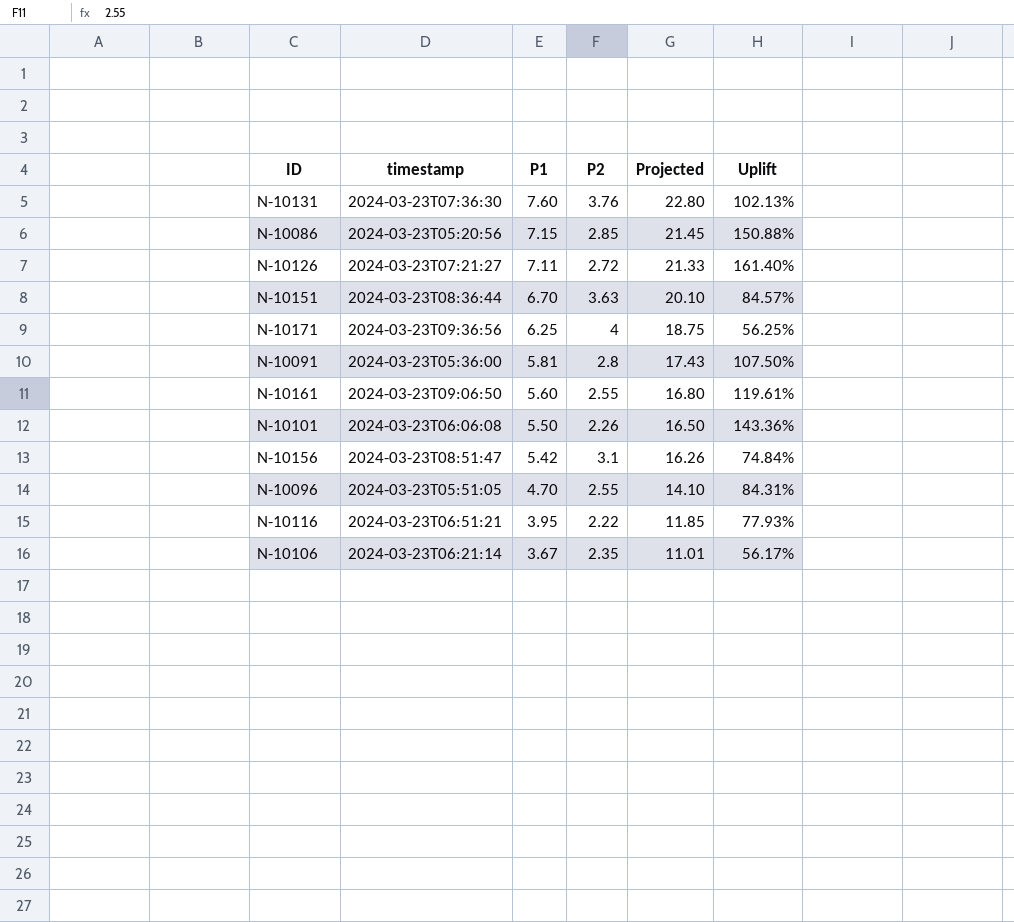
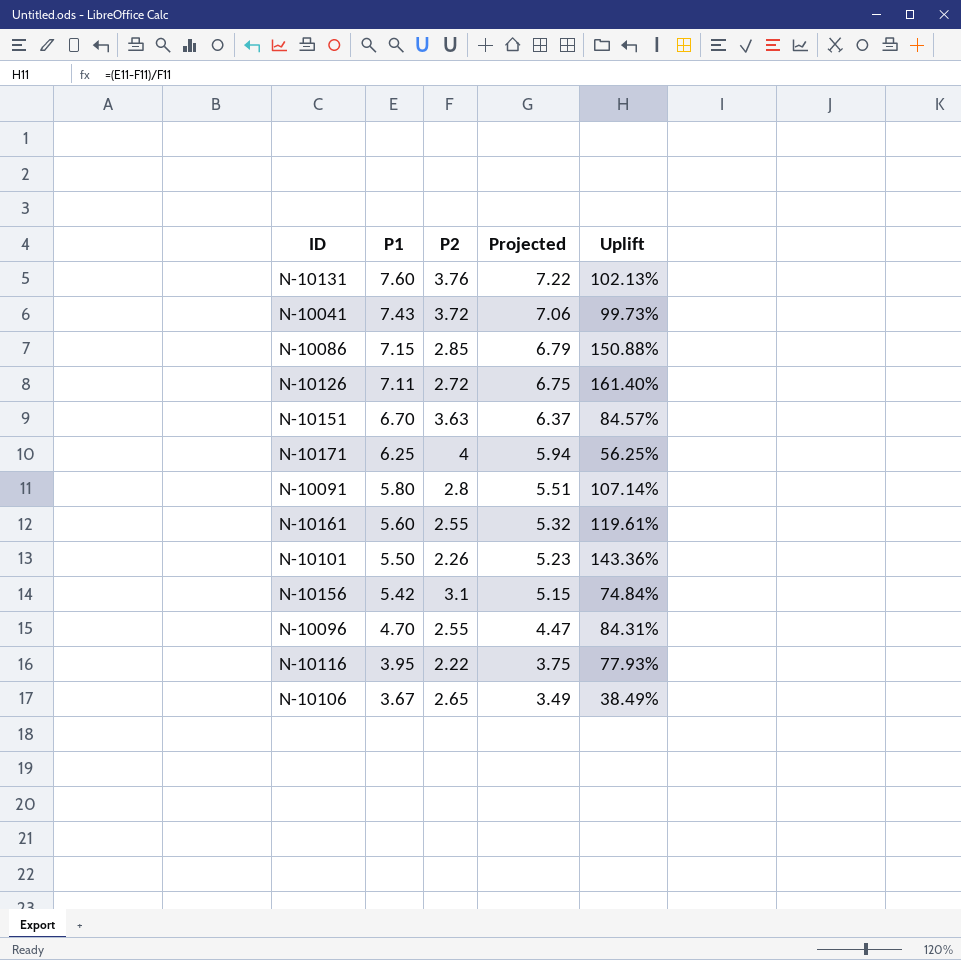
column timestamp | position: 2 -> none
column Projected | formula: [P1] * 3 -> [P1] * 0.95
row N-10041: none -> 7.43 | 3.72 | 7.06 | 99.73%
N-10091 | P1: 5.81 -> 5.80
N-10091 | Uplift: 107.50% -> 107.14%
N-10106 | P2: 2.35 -> 2.65
N-10106 | Uplift: 56.17% -> 38.49%

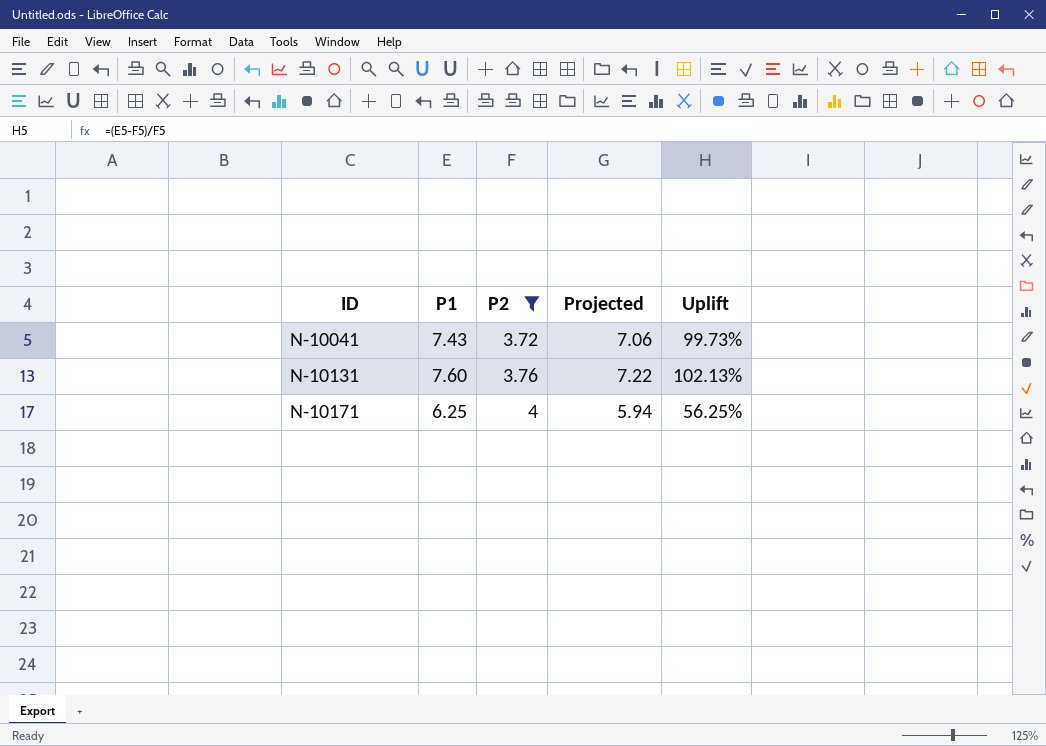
filter: none -> P2 >= 3.72
row order: P1 descending -> ID ascending

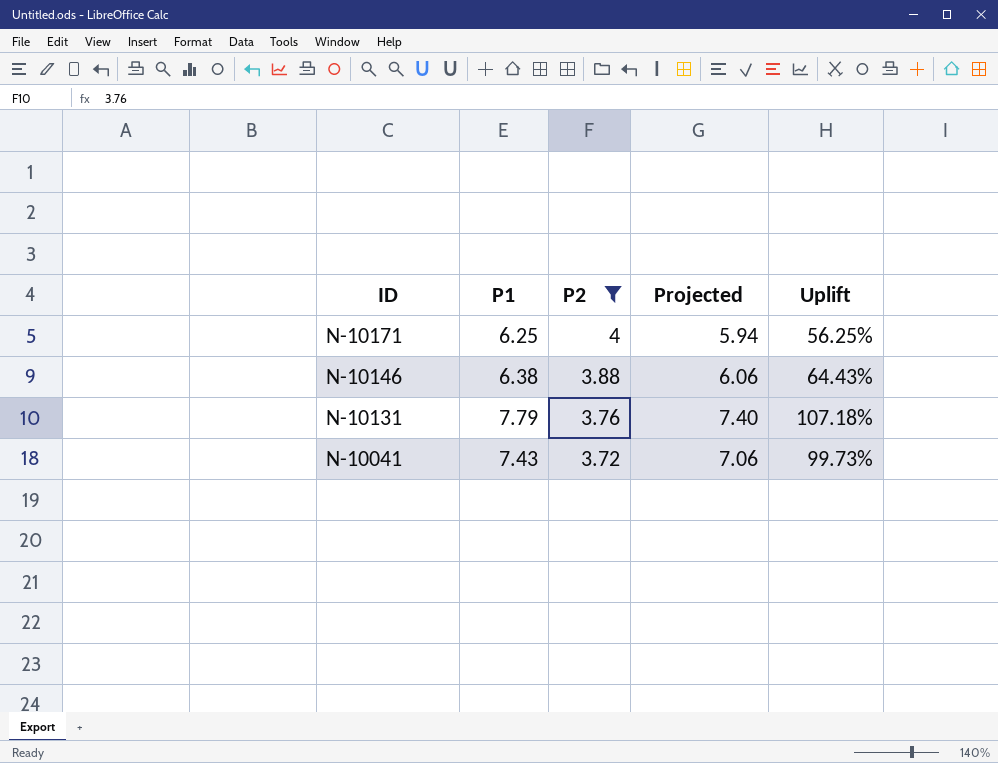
row order: ID ascending -> ID descending
row N-10146: none -> 6.38 | 3.88 | 6.06 | 64.43%
N-10131 | P1: 7.60 -> 7.79
N-10131 | Projected: 7.22 -> 7.40
N-10131 | Uplift: 102.13% -> 107.18%

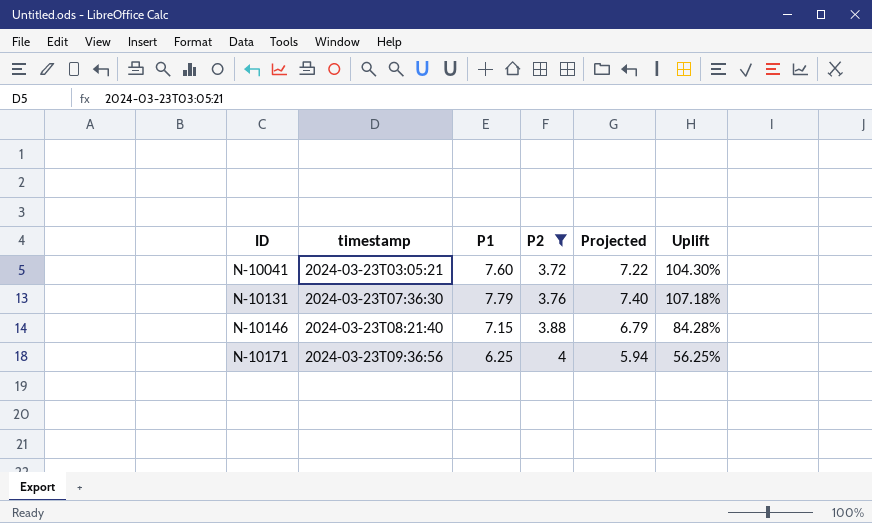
row order: ID descending -> ID ascending
column timestamp | position: none -> 2
N-10041 | P1: 7.43 -> 7.60
N-10041 | Projected: 7.06 -> 7.22
N-10041 | Uplift: 99.73% -> 104.30%
N-10146 | P1: 6.38 -> 7.15
N-10146 | Projected: 6.06 -> 6.79
N-10146 | Uplift: 64.43% -> 84.28%

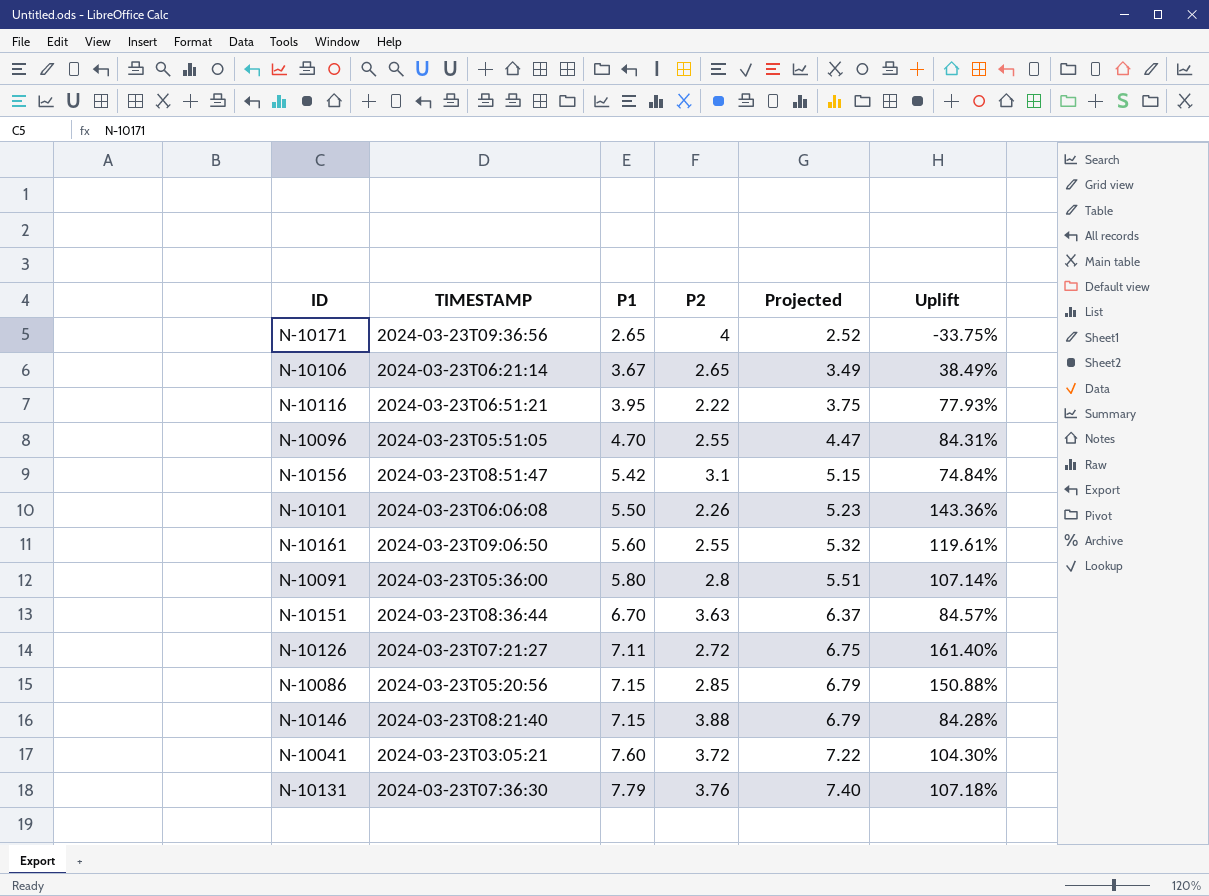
filter: P2 >= 3.72 -> none
row order: ID ascending -> P1 ascending
column name: timestamp -> TIMESTAMP
N-10171 | P1: 6.25 -> 2.65
N-10171 | Projected: 5.94 -> 2.52
N-10171 | Uplift: 56.25% -> -33.75%

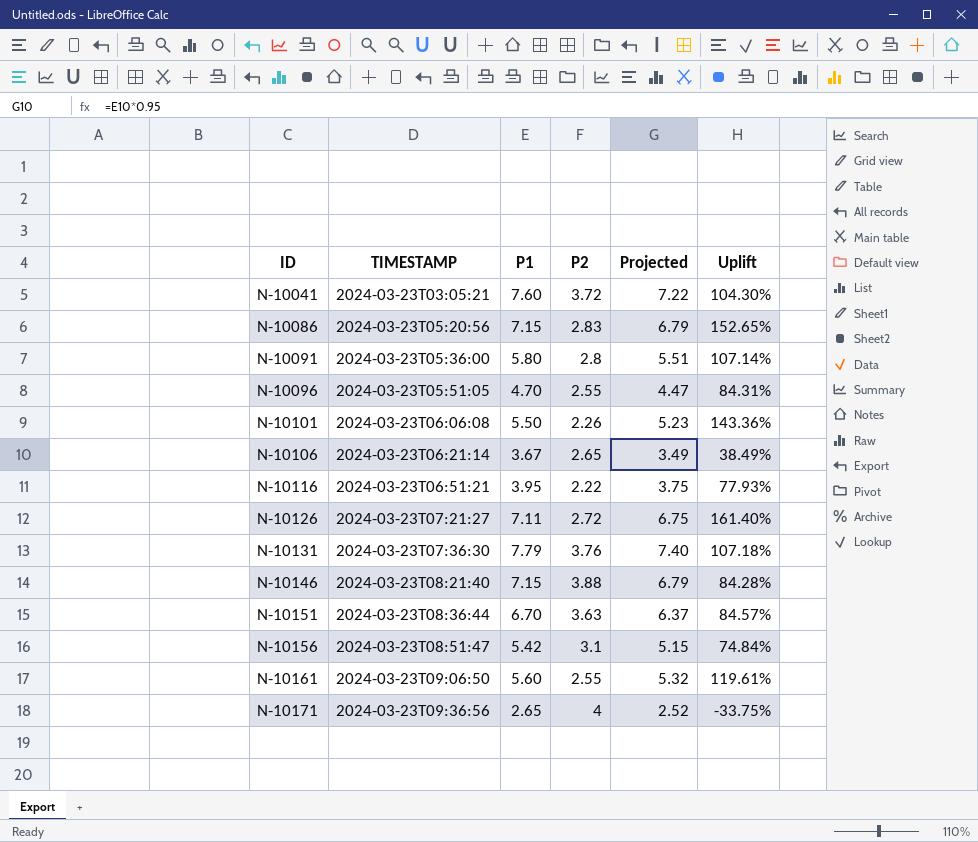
row order: P1 ascending -> ID ascending
N-10086 | P2: 2.85 -> 2.83
N-10086 | Uplift: 150.88% -> 152.65%

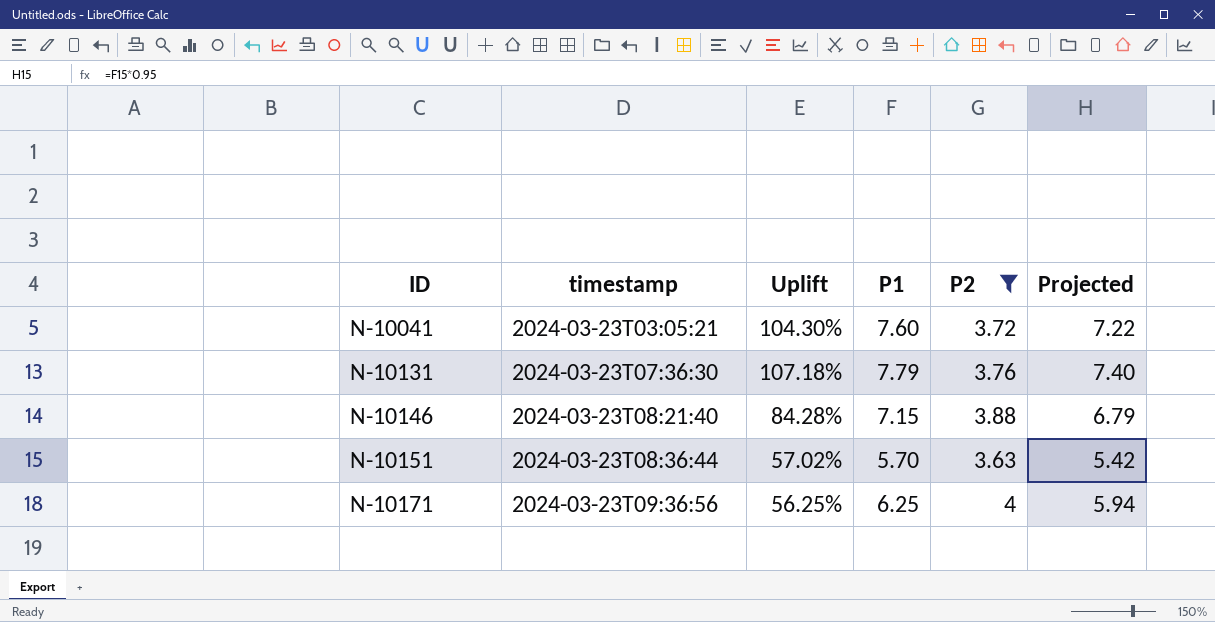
filter: none -> P2 >= 3.63
column name: TIMESTAMP -> timestamp
column Uplift | position: 6 -> 3
N-10151 | Uplift: 84.57% -> 57.02%
N-10151 | P1: 6.70 -> 5.70
N-10151 | Projected: 6.37 -> 5.42
N-10171 | Uplift: -33.75% -> 56.25%
N-10171 | P1: 2.65 -> 6.25
N-10171 | Projected: 2.52 -> 5.94

